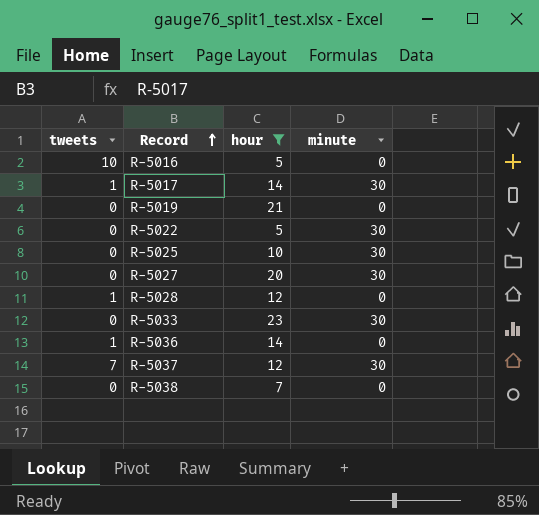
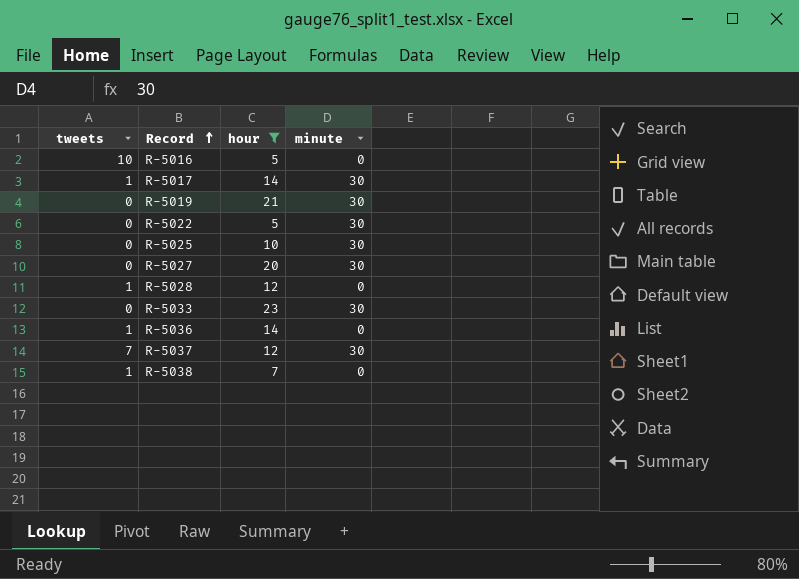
R-5019 | minute: 0 -> 30
R-5038 | tweets: 0 -> 1

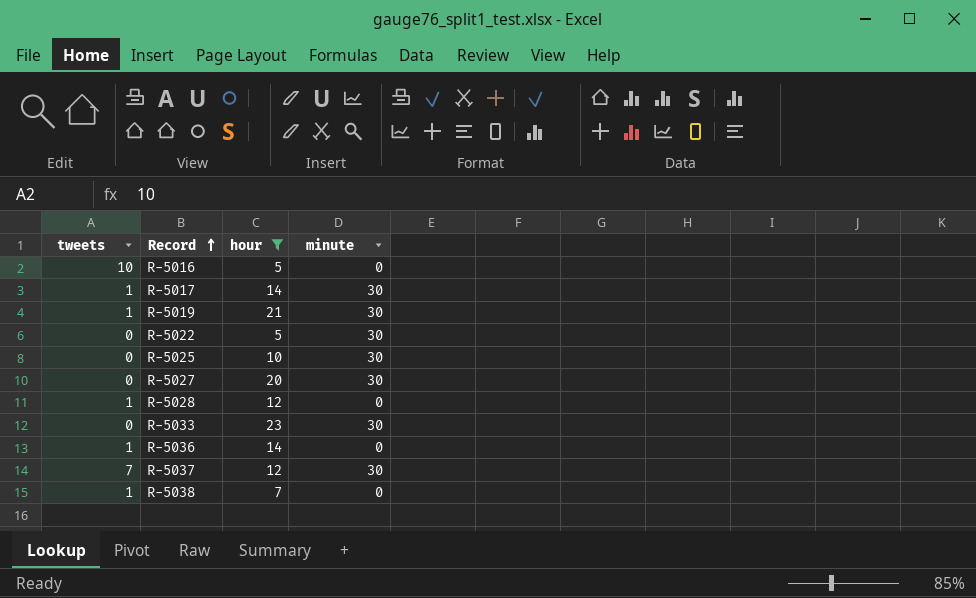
R-5019 | tweets: 0 -> 1

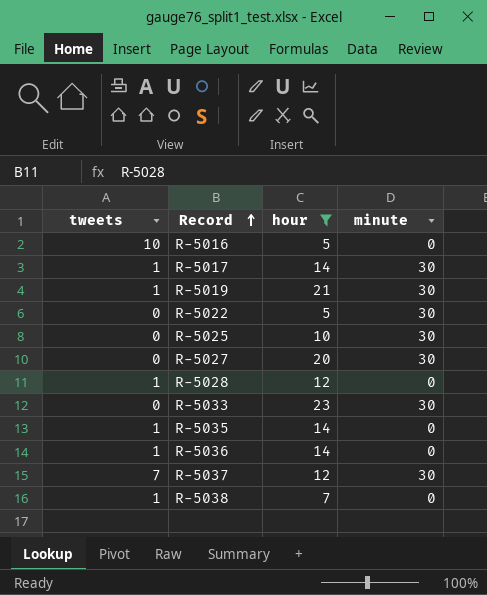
row R-5035: none -> 1 | 14 | 0

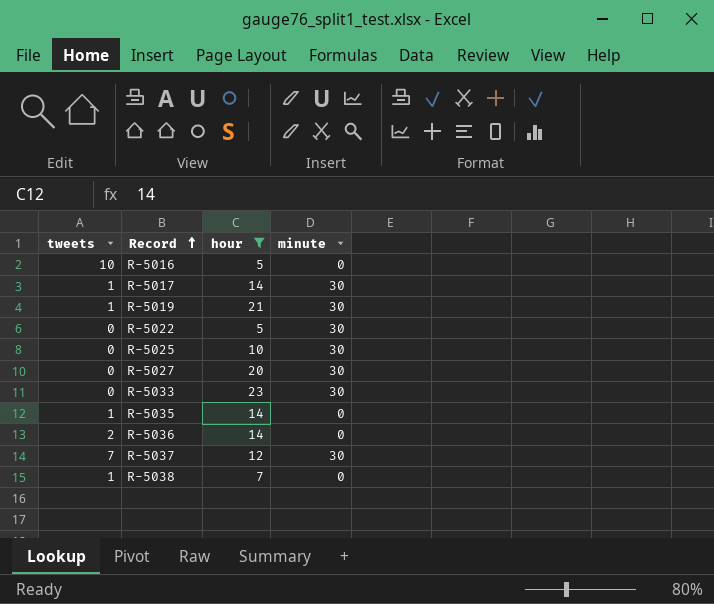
row R-5028: 1 | 12 | 0 -> none
R-5036 | tweets: 1 -> 2

